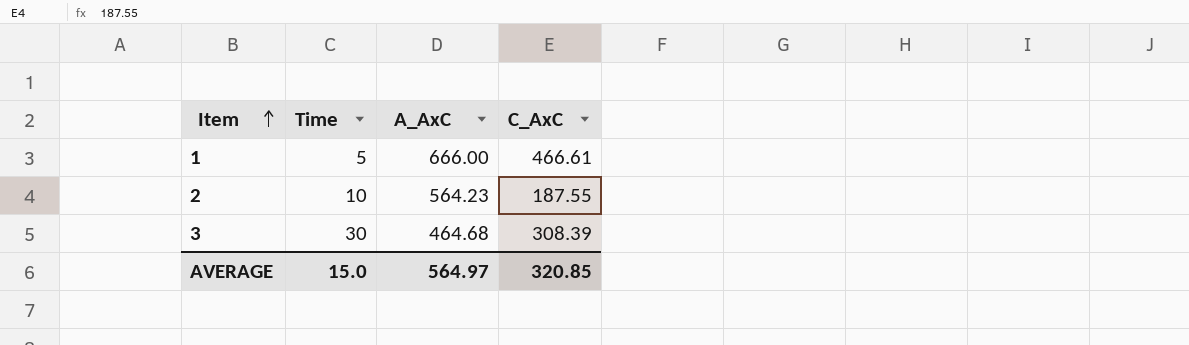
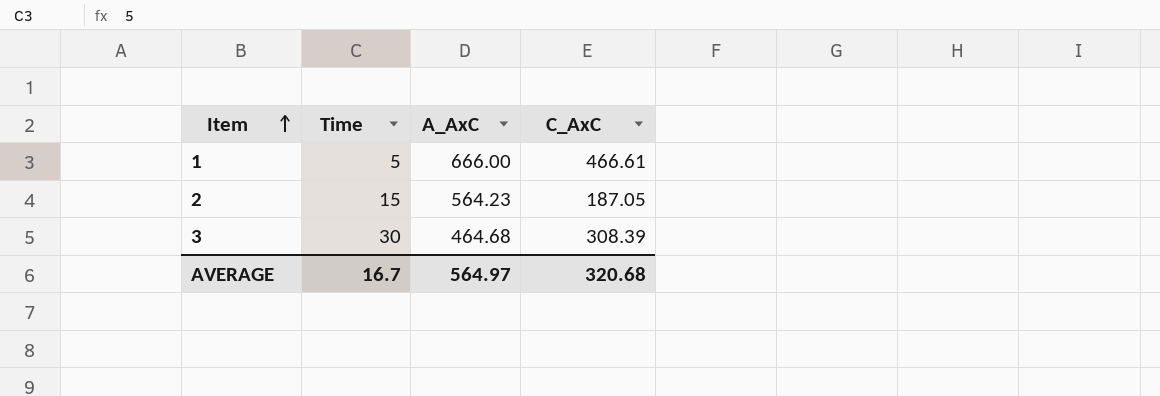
2 | Time: 10 -> 15
2 | C_AxC: 187.55 -> 187.05
AVERAGE | Time: 15.0 -> 16.7
AVERAGE | C_AxC: 320.85 -> 320.68

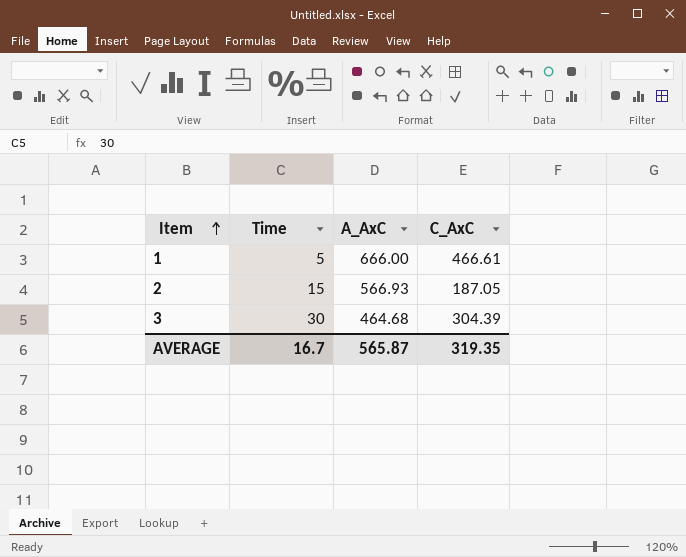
2 | A_AxC: 564.23 -> 566.93
3 | C_AxC: 308.39 -> 304.39
AVERAGE | A_AxC: 564.97 -> 565.87
AVERAGE | C_AxC: 320.68 -> 319.35

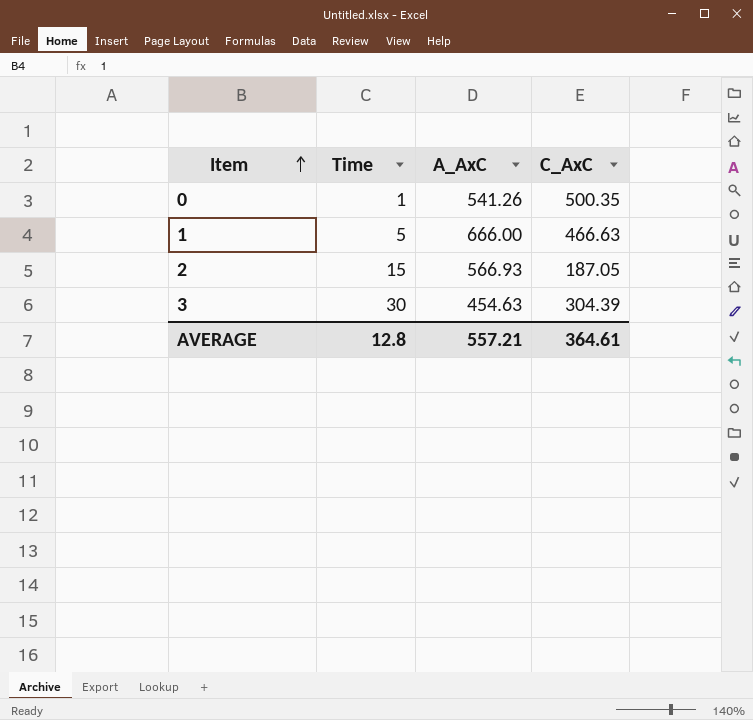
row 0: none -> 1 | 541.26 | 500.35
1 | C_AxC: 466.61 -> 466.63
3 | A_AxC: 464.68 -> 454.63
AVERAGE | Time: 16.7 -> 12.8
AVERAGE | A_AxC: 565.87 -> 557.21
AVERAGE | C_AxC: 319.35 -> 364.61

